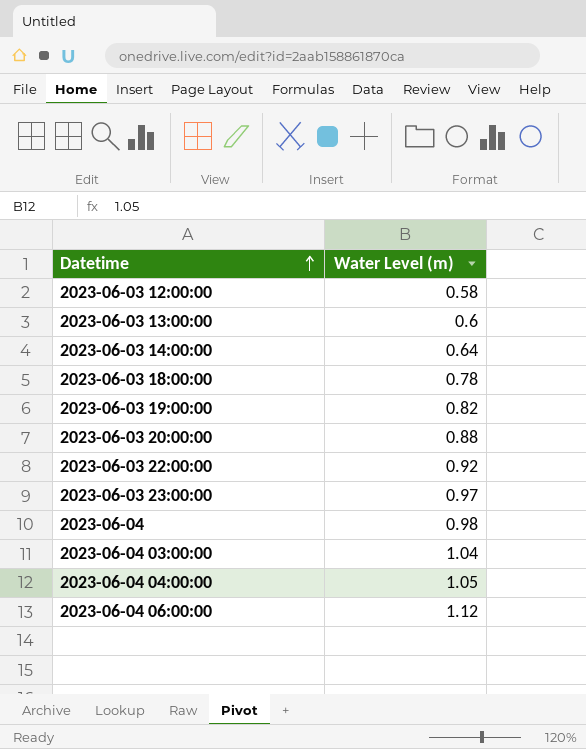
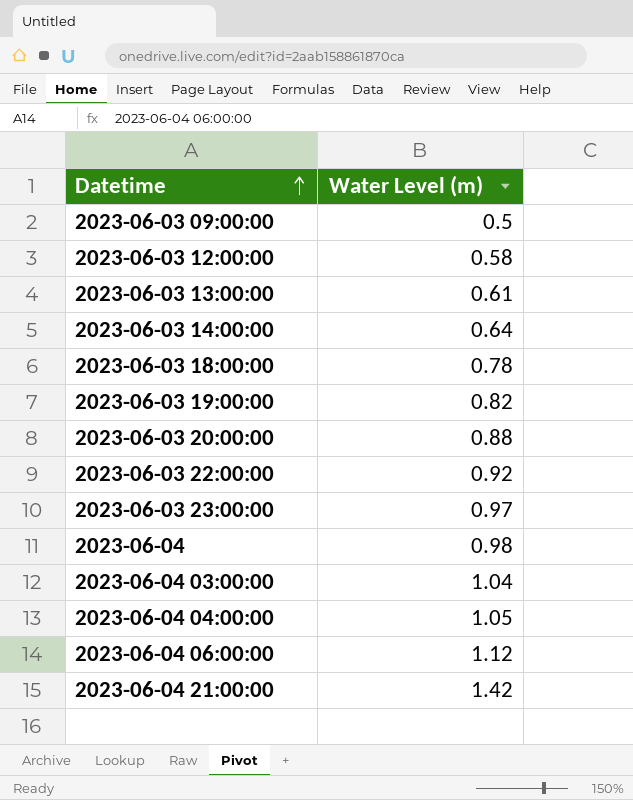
row 2023-06-03 09:00:00: none -> 0.5
2023-06-03 13:00:00 | Water Level (m): 0.6 -> 0.61
row 2023-06-04 21:00:00: none -> 1.42

